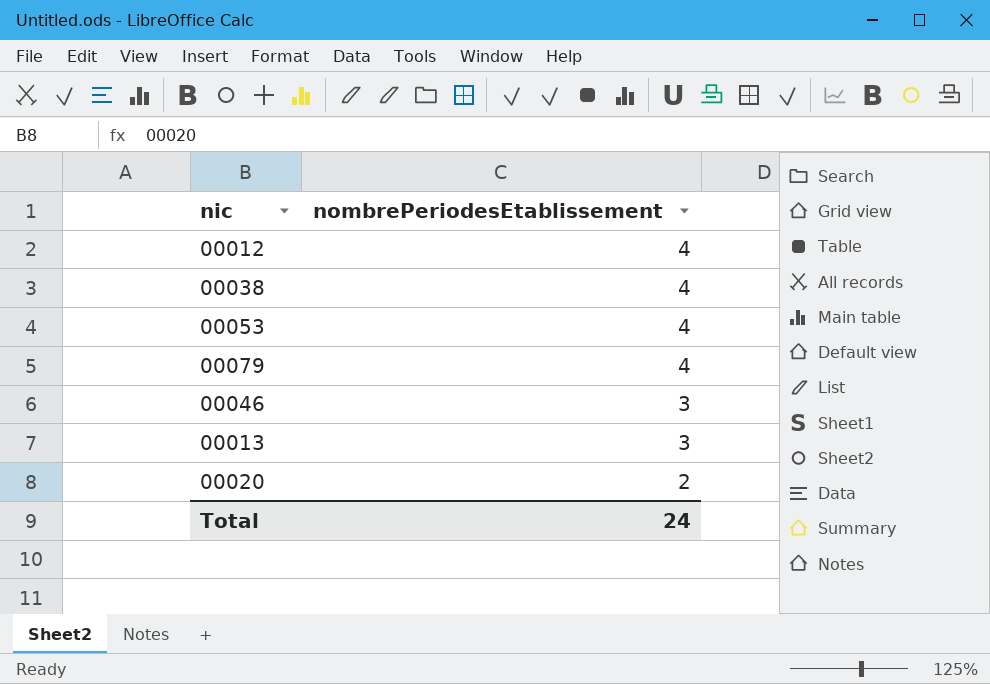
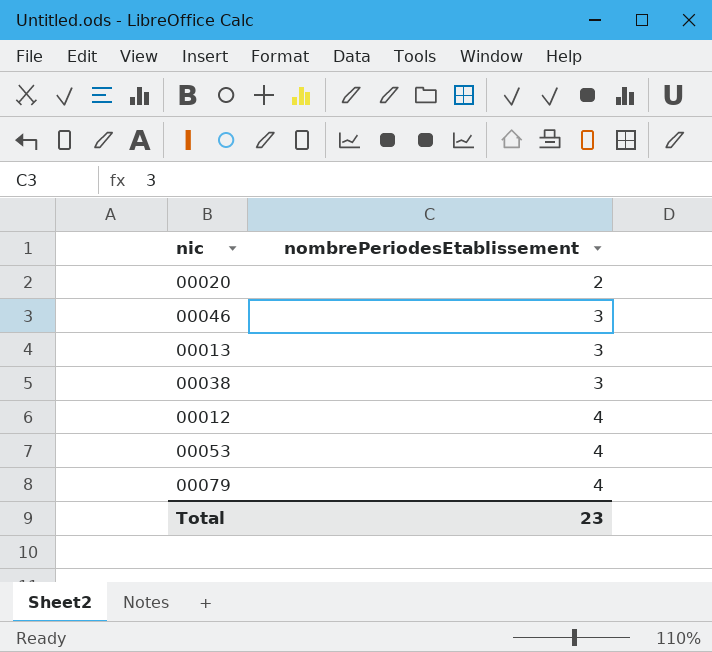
row order: nombrePeriodesEtablissement descending -> nombrePeriodesEtablissement ascending
00038 | nombrePeriodesEtablissement: 4 -> 3
Total | nombrePeriodesEtablissement: 24 -> 23

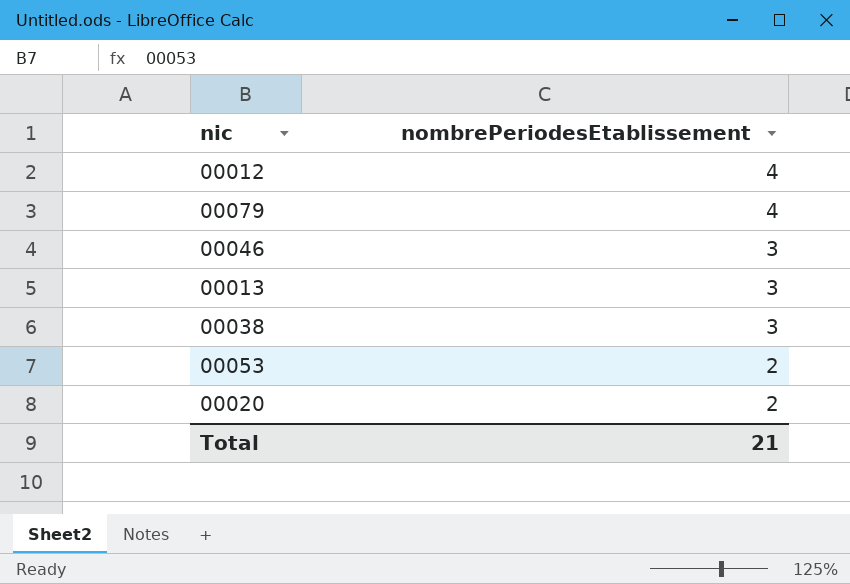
row order: nombrePeriodesEtablissement ascending -> nombrePeriodesEtablissement descending
00053 | nombrePeriodesEtablissement: 4 -> 2
Total | nombrePeriodesEtablissement: 23 -> 21

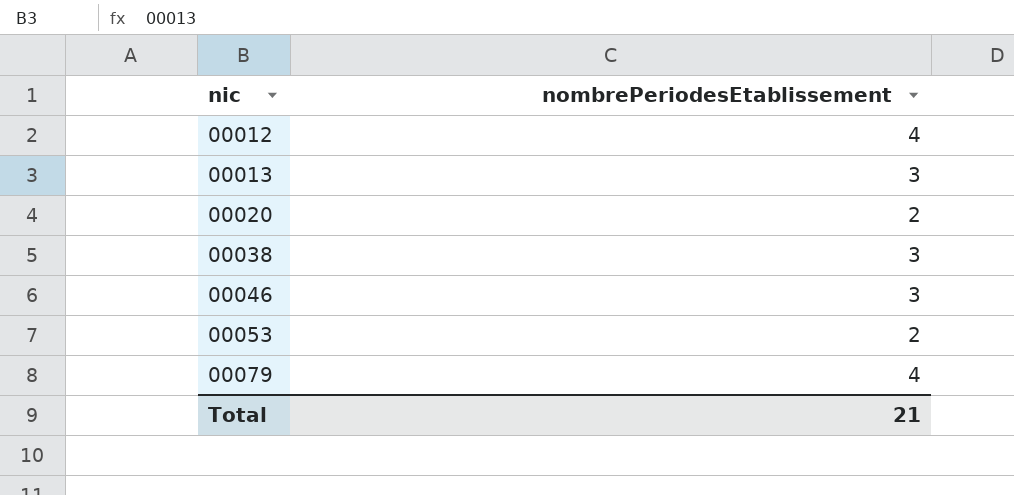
row order: nombrePeriodesEtablissement descending -> nic ascending

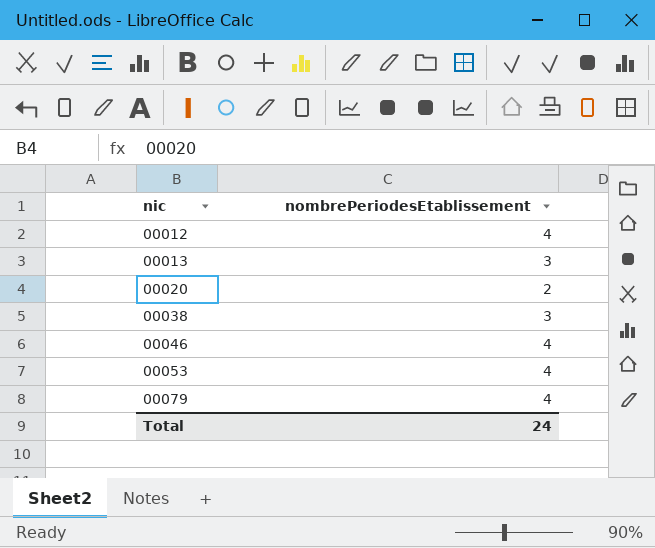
00046 | nombrePeriodesEtablissement: 3 -> 4
00053 | nombrePeriodesEtablissement: 2 -> 4
Total | nombrePeriodesEtablissement: 21 -> 24

